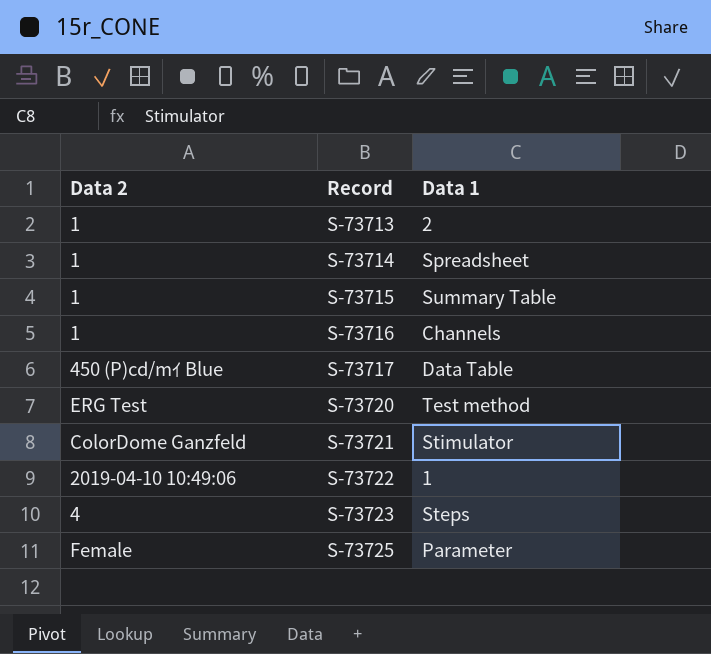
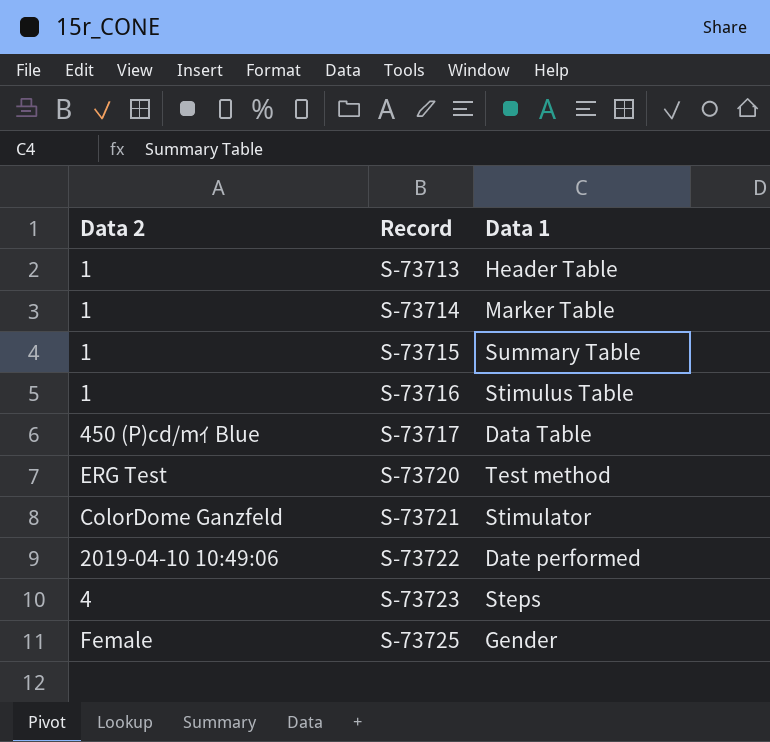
S-73713 | Data 1: 2 -> Header Table
S-73714 | Data 1: Spreadsheet -> Marker Table
S-73716 | Data 1: Channels -> Stimulus Table
S-73722 | Data 1: 1 -> Date performed
S-73725 | Data 1: Parameter -> Gender

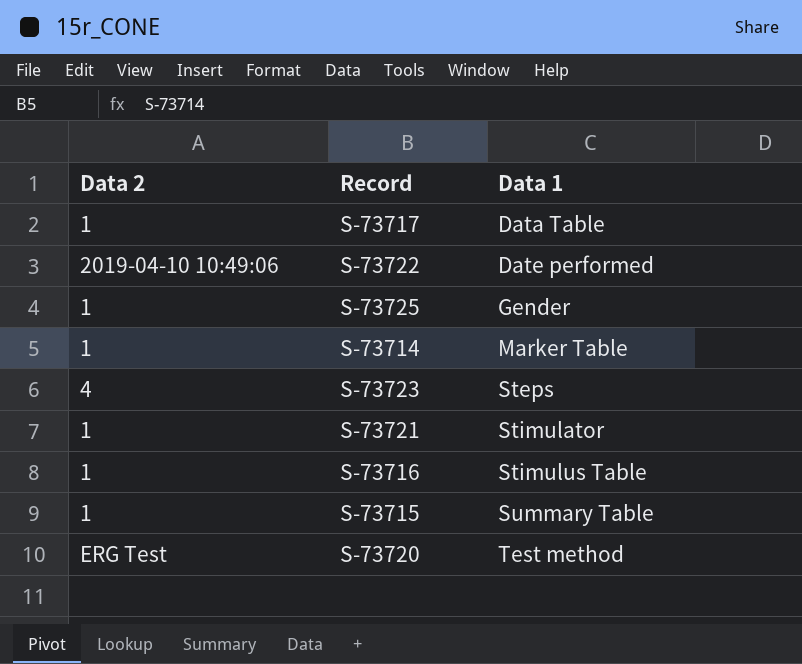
row order: Record ascending -> Data 1 ascending
row S-73713: 1 | Header Table -> none
S-73717 | Data 2: 450 (P)cd/mｲ Blue -> 1
S-73725 | Data 2: Female -> 1
S-73721 | Data 2: ColorDome Ganzfeld -> 1

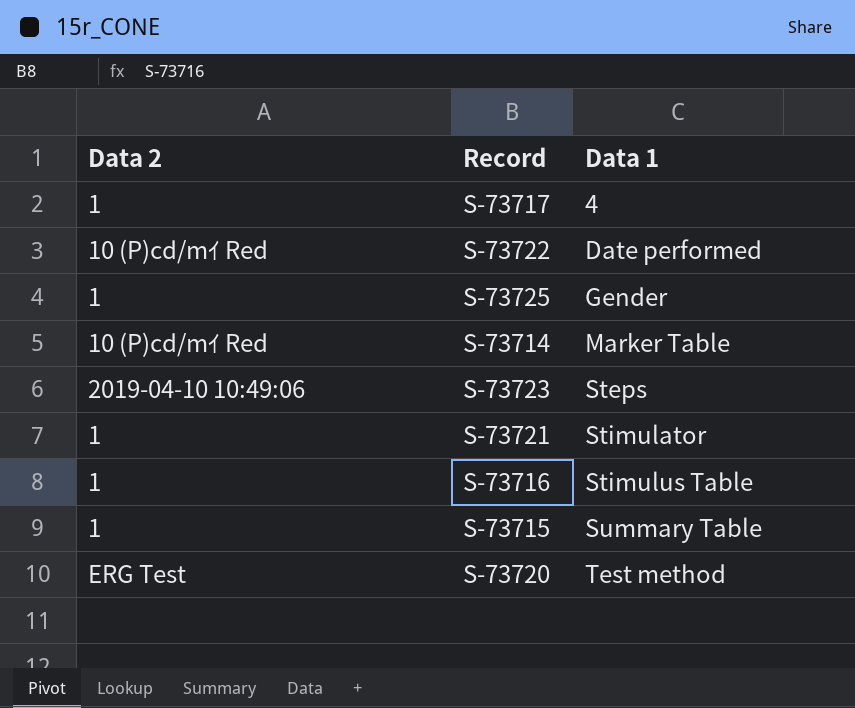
S-73717 | Data 1: Data Table -> 4
S-73722 | Data 2: 2019-04-10 10:49:06 -> 10 (P)cd/mｲ Red
S-73714 | Data 2: 1 -> 10 (P)cd/mｲ Red
S-73723 | Data 2: 4 -> 2019-04-10 10:49:06

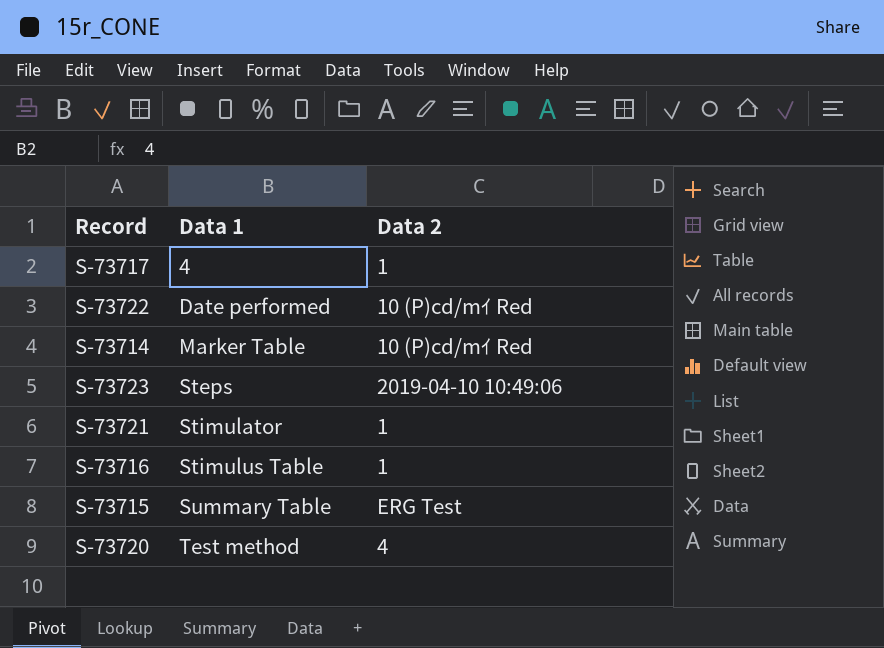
column Data 2 | position: 1 -> 3
row S-73725: 1 | Gender -> none
S-73715 | Data 2: 1 -> ERG Test
S-73720 | Data 2: ERG Test -> 4

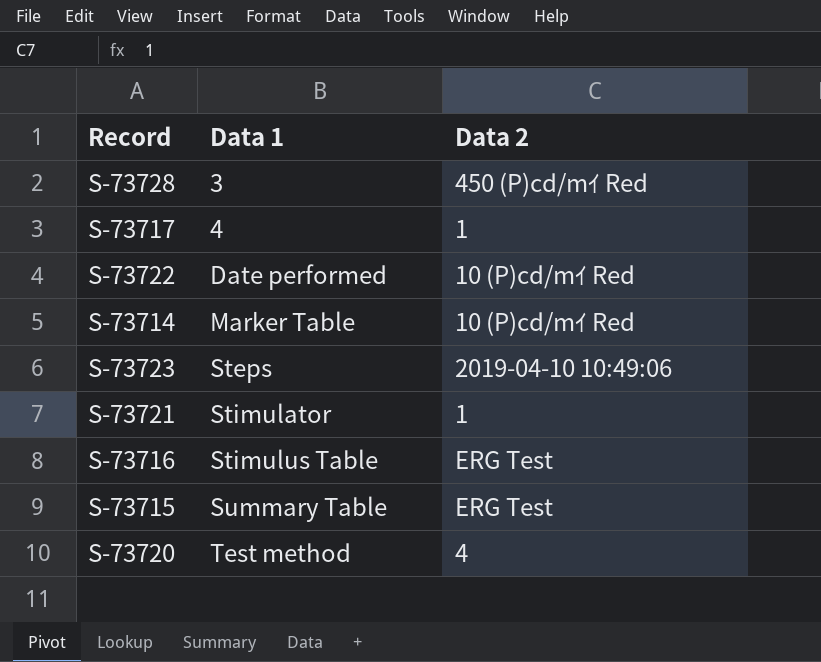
row S-73728: none -> 3 | 450 (P)cd/mｲ Red
S-73716 | Data 2: 1 -> ERG Test

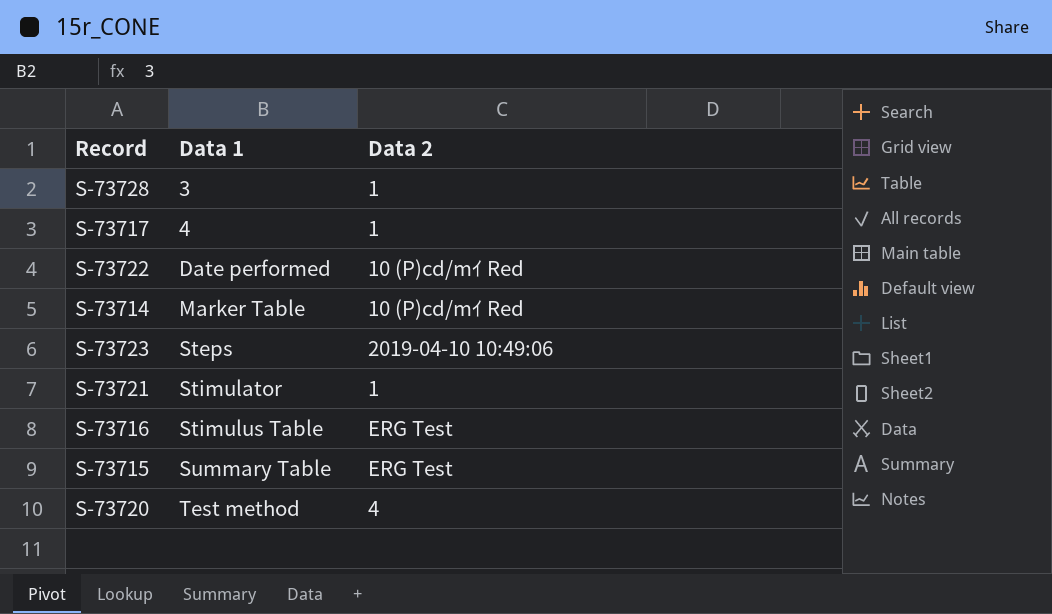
S-73728 | Data 2: 450 (P)cd/mｲ Red -> 1

